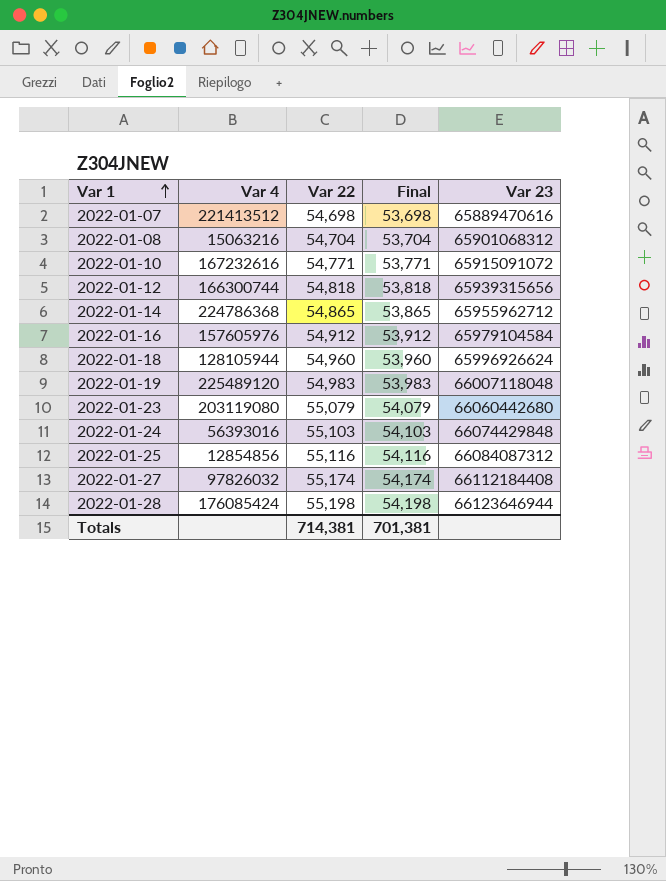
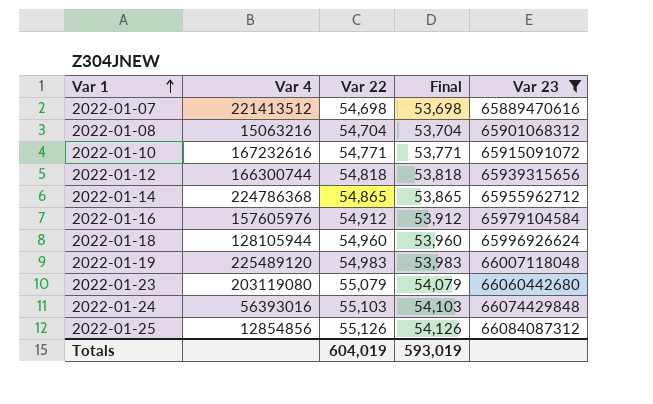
filter: none -> Var 23 <= 66084087312
2022-01-25 | Var 22: 55,116 -> 55,126
2022-01-25 | Final: 54,116 -> 54,126
Totals | Var 22: 714,381 -> 604,019
Totals | Final: 701,381 -> 593,019

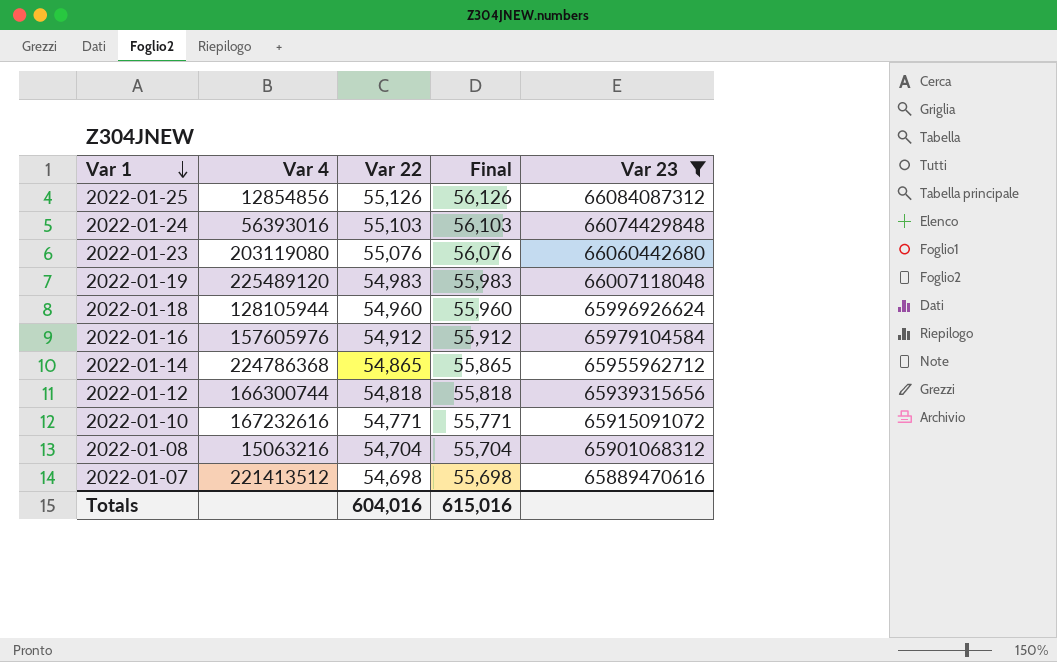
row order: Var 1 ascending -> Var 1 descending
column Final | formula: [Var 22] - 1000 -> [Var 22] + 1000
2022-01-23 | Var 22: 55,079 -> 55,076
Totals | Var 22: 604,019 -> 604,016
Totals | Final: 593,019 -> 615,016

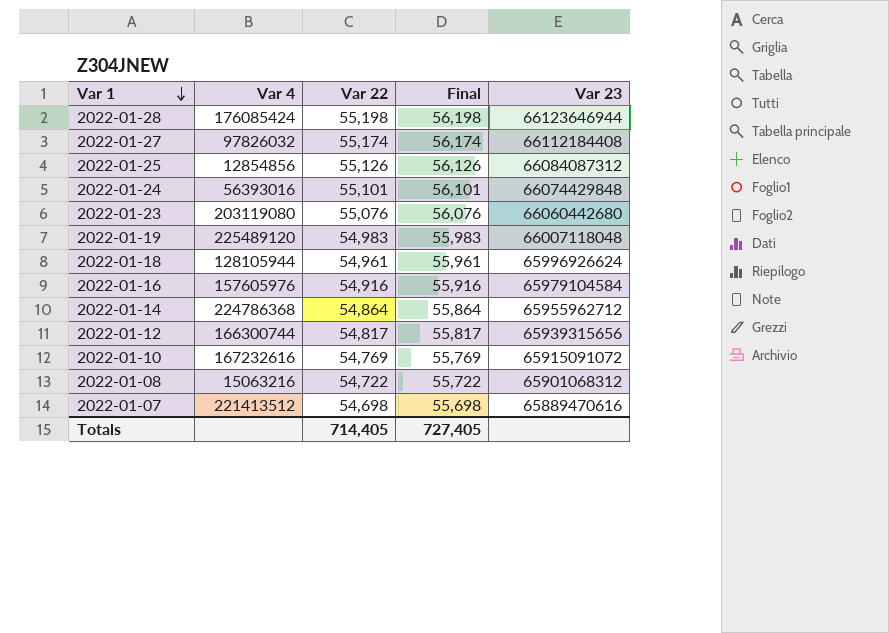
filter: Var 23 <= 66084087312 -> none
2022-01-24 | Var 22: 55,103 -> 55,101
2022-01-24 | Final: 56,103 -> 56,101
2022-01-18 | Var 22: 54,960 -> 54,961
2022-01-18 | Final: 55,960 -> 55,961
2022-01-16 | Var 22: 54,912 -> 54,916
2022-01-16 | Final: 55,912 -> 55,916
2022-01-14 | Var 22: 54,865 -> 54,864
2022-01-14 | Final: 55,865 -> 55,864
2022-01-12 | Var 22: 54,818 -> 54,817
2022-01-12 | Final: 55,818 -> 55,817
2022-01-10 | Var 22: 54,771 -> 54,769
2022-01-10 | Final: 55,771 -> 55,769
2022-01-08 | Var 22: 54,704 -> 54,722
2022-01-08 | Final: 55,704 -> 55,722
Totals | Var 22: 604,016 -> 714,405
Totals | Final: 615,016 -> 727,405

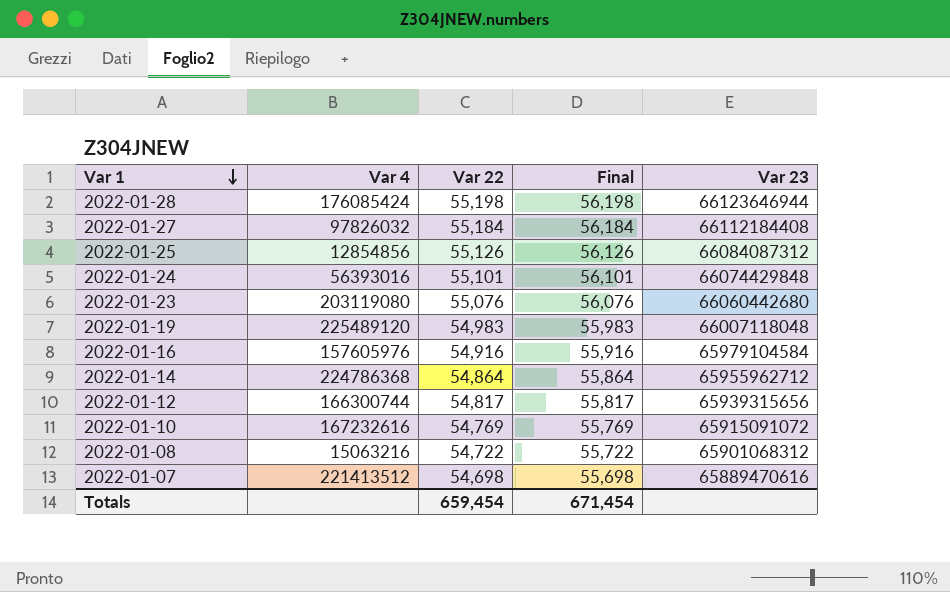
row 2022-01-18: 128105944 | 54,961 | 55,961 | 65996926624 -> none
2022-01-27 | Var 22: 55,174 -> 55,184
2022-01-27 | Final: 56,174 -> 56,184
Totals | Var 22: 714,405 -> 659,454
Totals | Final: 727,405 -> 671,454

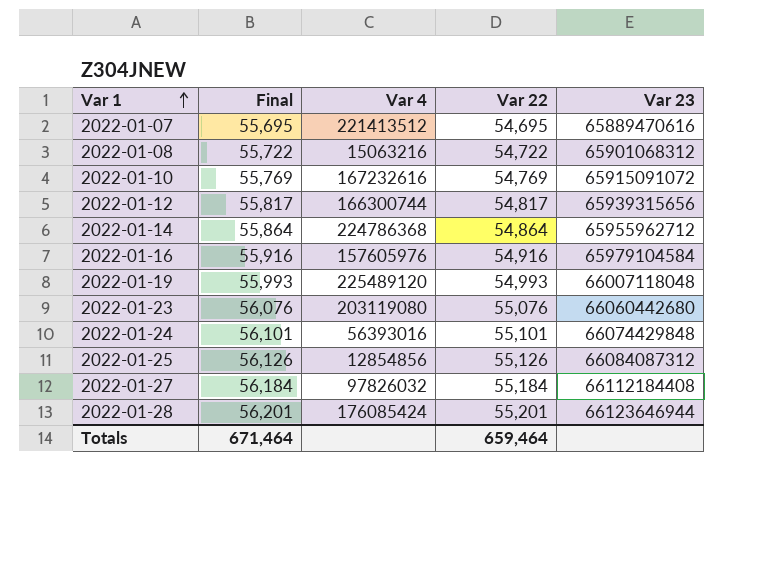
row order: Var 1 descending -> Var 1 ascending
column Final | position: 4 -> 2
2022-01-07 | Final: 55,698 -> 55,695
2022-01-07 | Var 22: 54,698 -> 54,695
2022-01-19 | Final: 55,983 -> 55,993
2022-01-19 | Var 22: 54,983 -> 54,993
2022-01-28 | Final: 56,198 -> 56,201
2022-01-28 | Var 22: 55,198 -> 55,201
Totals | Final: 671,454 -> 671,464
Totals | Var 22: 659,454 -> 659,464

